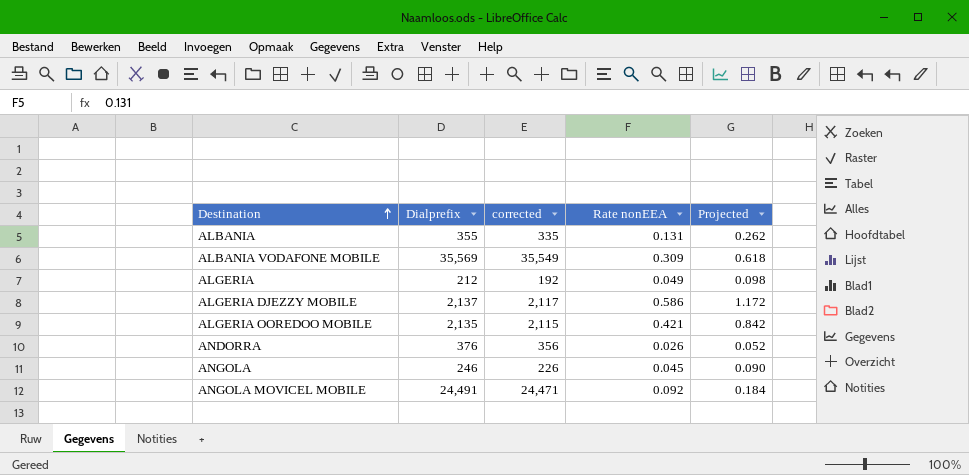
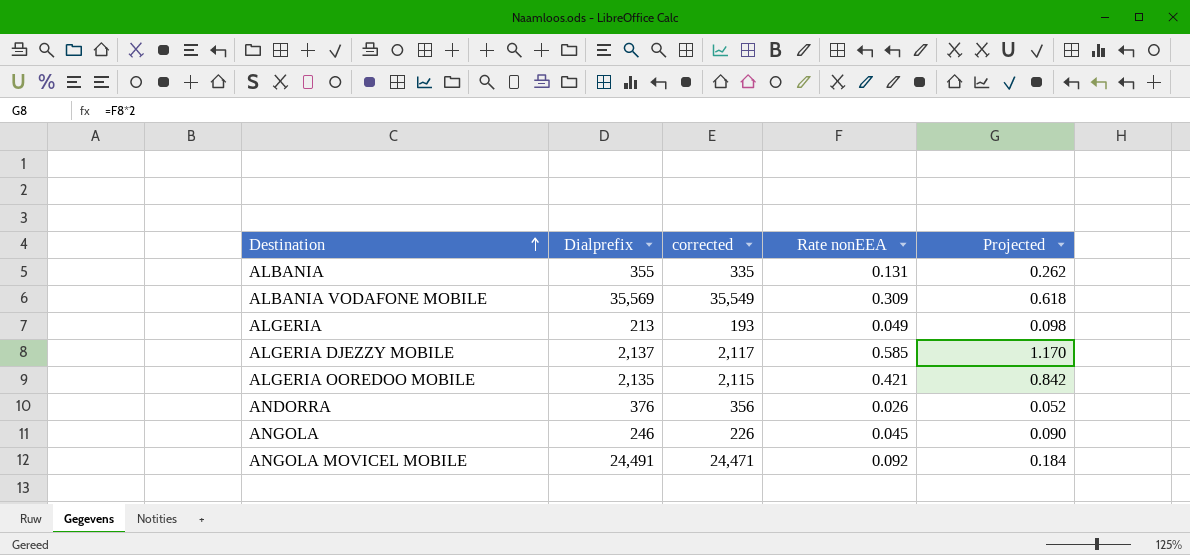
ALGERIA | Dialprefix: 212 -> 213
ALGERIA | corrected: 192 -> 193
ALGERIA DJEZZY MOBILE | Rate nonEEA: 0.586 -> 0.585
ALGERIA DJEZZY MOBILE | Projected: 1.172 -> 1.170

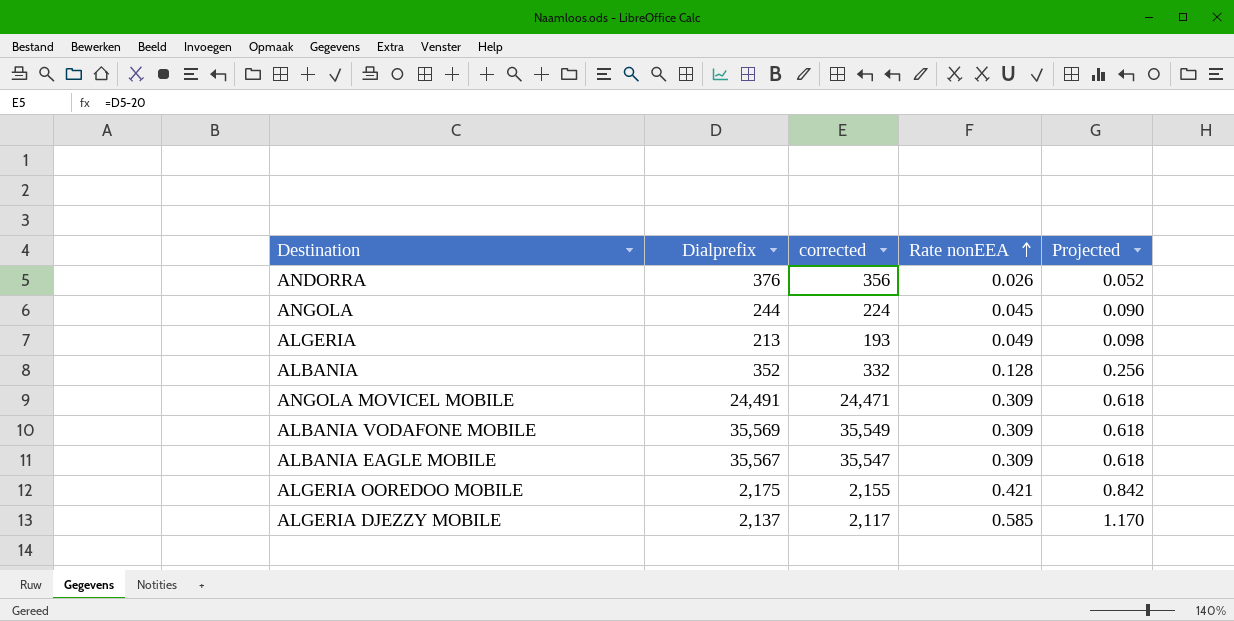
row order: Destination ascending -> Rate nonEEA ascending
ANGOLA | Dialprefix: 246 -> 244
ANGOLA | corrected: 226 -> 224
ALBANIA | Dialprefix: 355 -> 352
ALBANIA | corrected: 335 -> 332
ALBANIA | Rate nonEEA: 0.131 -> 0.128
ALBANIA | Projected: 0.262 -> 0.256
ANGOLA MOVICEL MOBILE | Rate nonEEA: 0.092 -> 0.309
ANGOLA MOVICEL MOBILE | Projected: 0.184 -> 0.618
row ALBANIA EAGLE MOBILE: none -> 35,567 | 35,547 | 0.309 | 0.618
ALGERIA OOREDOO MOBILE | Dialprefix: 2,135 -> 2,175
ALGERIA OOREDOO MOBILE | corrected: 2,115 -> 2,155

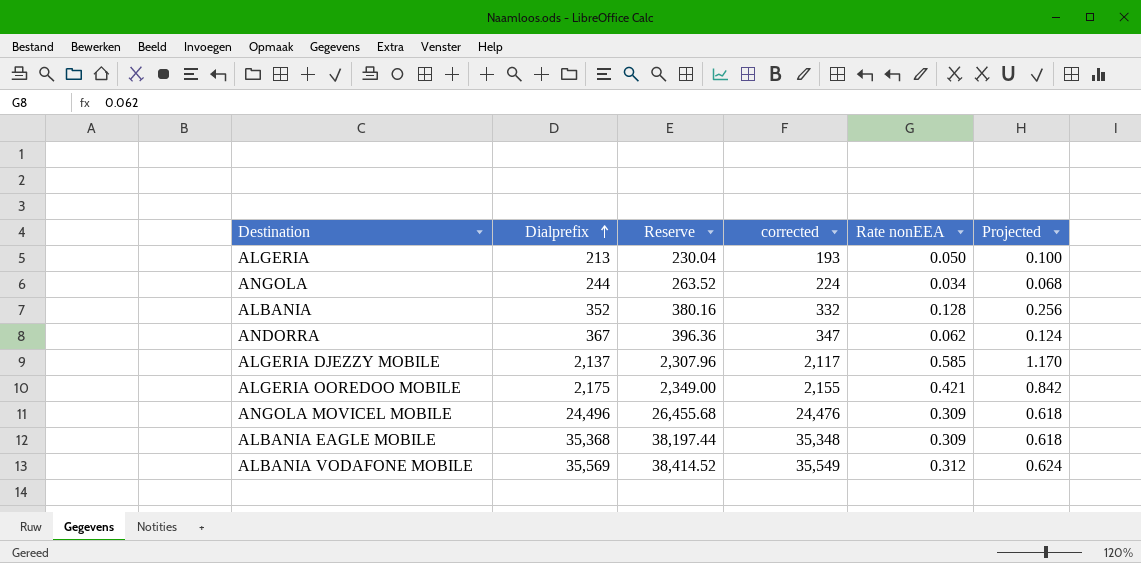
row order: Rate nonEEA ascending -> Dialprefix ascending
column Reserve | formula: none -> [Dialprefix] * 1.08
ALGERIA | Rate nonEEA: 0.049 -> 0.050
ALGERIA | Projected: 0.098 -> 0.100
ANGOLA | Rate nonEEA: 0.045 -> 0.034
ANGOLA | Projected: 0.090 -> 0.068
ANDORRA | Dialprefix: 376 -> 367
ANDORRA | corrected: 356 -> 347
ANDORRA | Rate nonEEA: 0.026 -> 0.062
ANDORRA | Projected: 0.052 -> 0.124
ANGOLA MOVICEL MOBILE | Dialprefix: 24,491 -> 24,496
ANGOLA MOVICEL MOBILE | corrected: 24,471 -> 24,476
ALBANIA EAGLE MOBILE | Dialprefix: 35,567 -> 35,368
ALBANIA EAGLE MOBILE | corrected: 35,547 -> 35,348
ALBANIA VODAFONE MOBILE | Rate nonEEA: 0.309 -> 0.312
ALBANIA VODAFONE MOBILE | Projected: 0.618 -> 0.624

